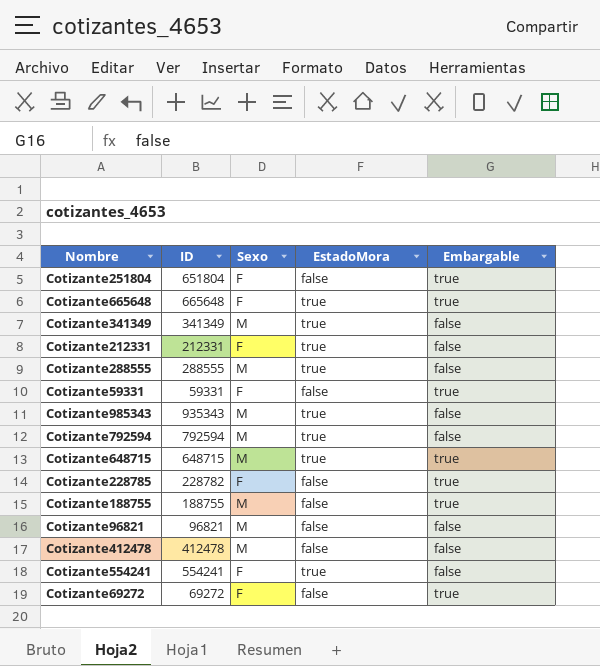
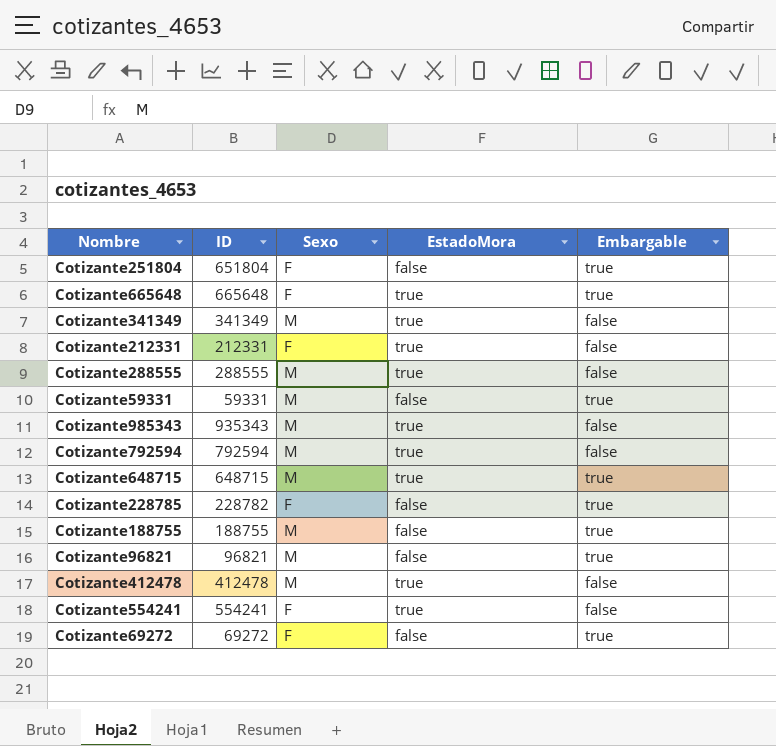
Cotizante59331 | Sexo: F -> M
Cotizante96821 | Embargable: false -> true
Cotizante412478 | EstadoMora: false -> true

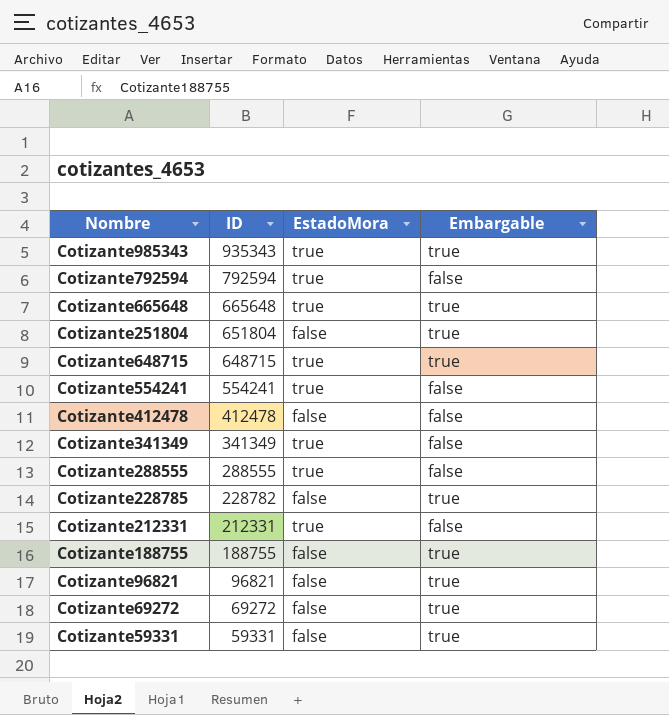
row order: none -> ID descending
column Sexo | position: 3 -> none
Cotizante985343 | Embargable: false -> true
Cotizante412478 | EstadoMora: true -> false

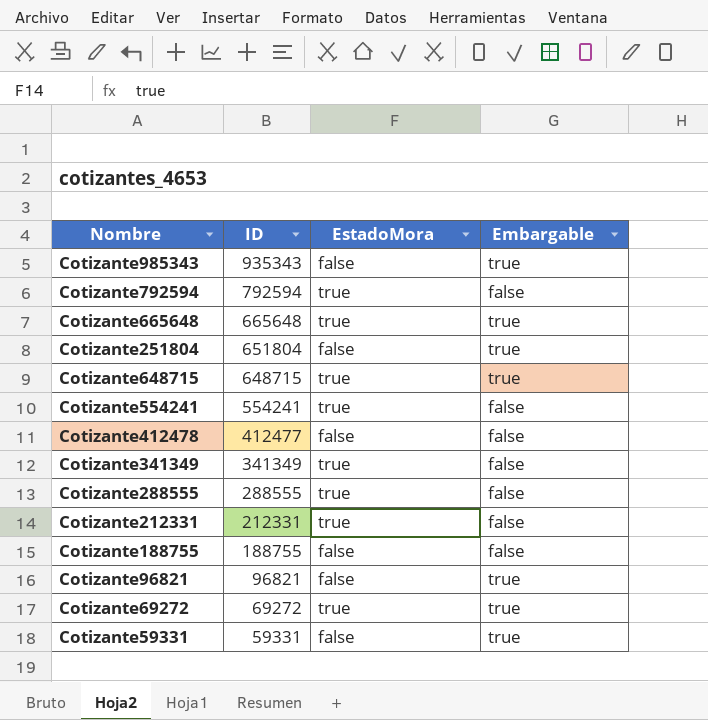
row Cotizante228785: 228782 | false | true -> none
Cotizante985343 | EstadoMora: true -> false
Cotizante412478 | ID: 412478 -> 412477
Cotizante188755 | Embargable: true -> false
Cotizante69272 | EstadoMora: false -> true

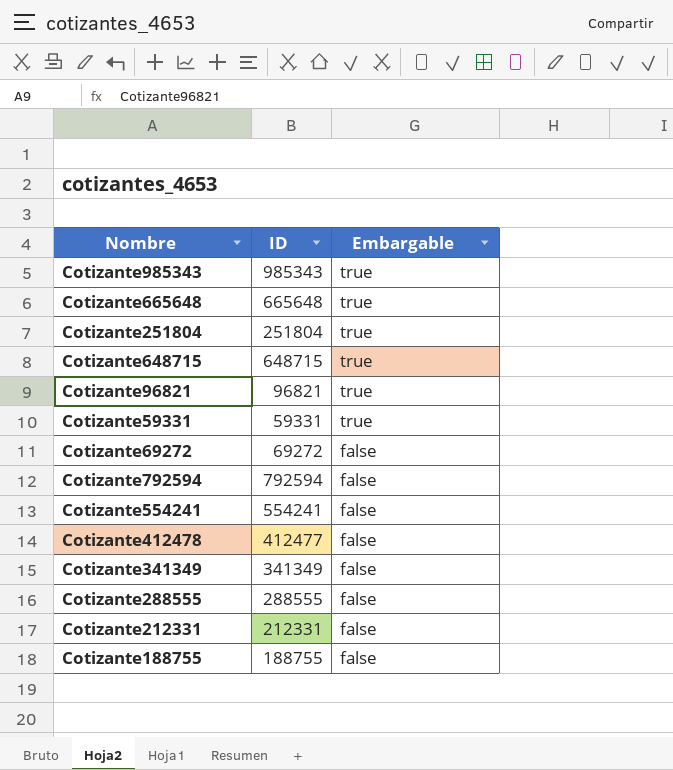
row order: ID descending -> Embargable descending
column EstadoMora | position: 3 -> none
Cotizante985343 | ID: 935343 -> 985343
Cotizante251804 | ID: 651804 -> 251804
Cotizante69272 | Embargable: true -> false

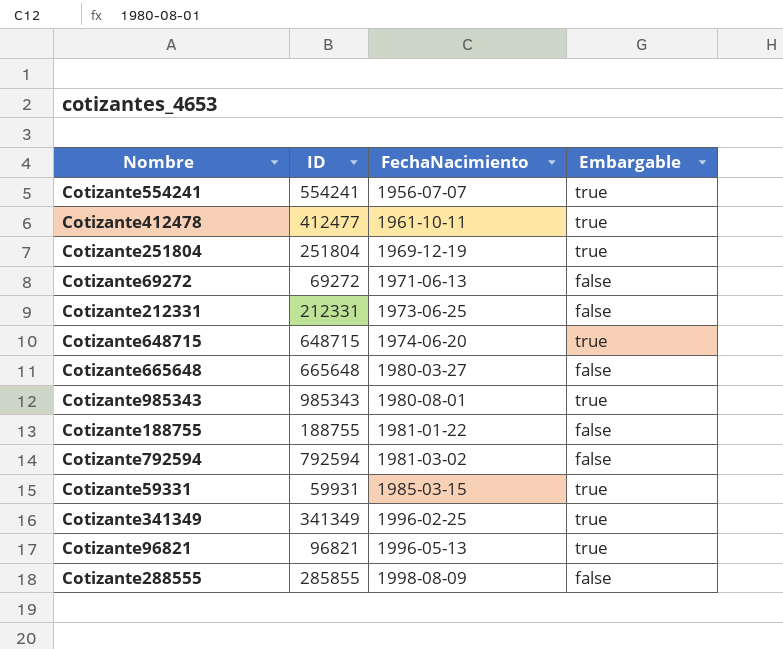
row order: Embargable descending -> FechaNacimiento ascending
column FechaNacimiento | position: none -> 3
Cotizante554241 | Embargable: false -> true
Cotizante412478 | Embargable: false -> true
Cotizante665648 | Embargable: true -> false
Cotizante59331 | ID: 59331 -> 59931
Cotizante341349 | Embargable: false -> true
Cotizante288555 | ID: 288555 -> 285855

